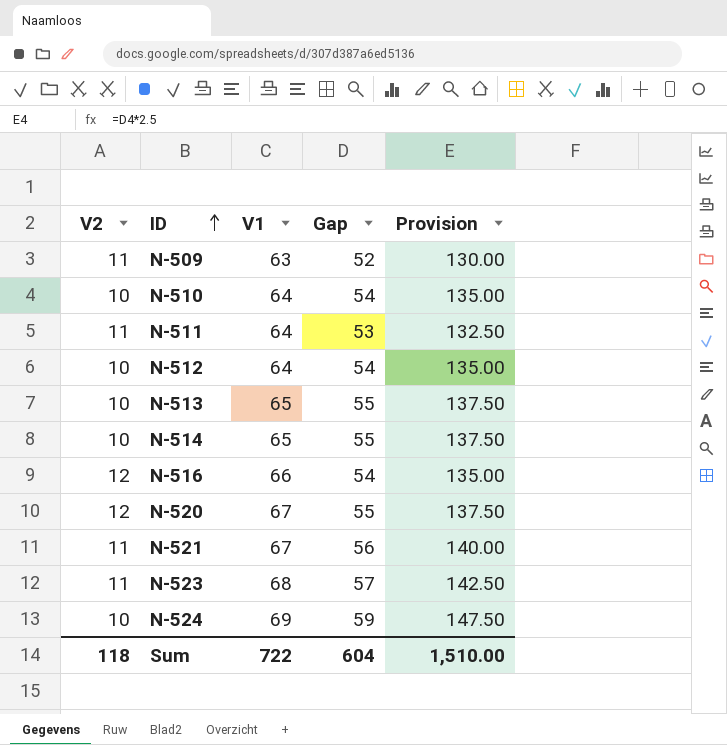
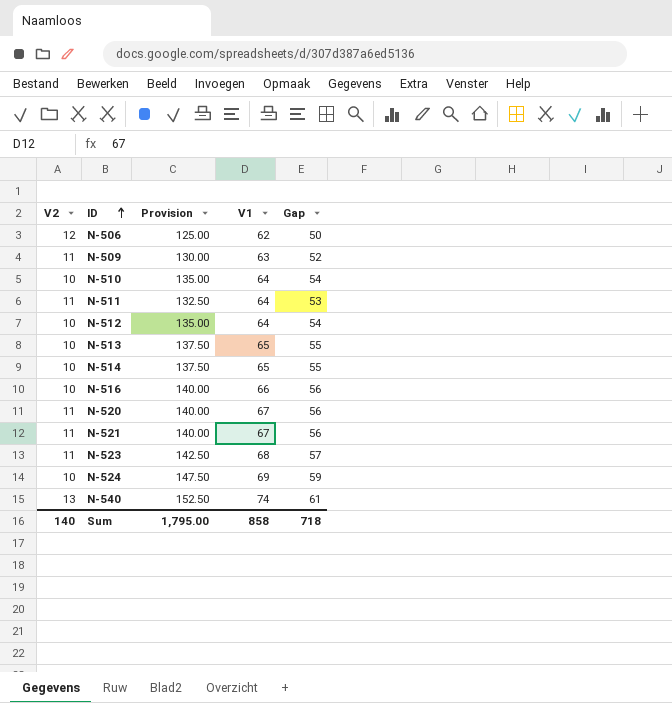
column Provision | position: 5 -> 3
row N-506: none -> 12 | 125.00 | 62 | 50
N-516 | V2: 12 -> 10
N-516 | Provision: 135.00 -> 140.00
N-516 | Gap: 54 -> 56
N-520 | V2: 12 -> 11
N-520 | Provision: 137.50 -> 140.00
N-520 | Gap: 55 -> 56
row N-540: none -> 13 | 152.50 | 74 | 61
Sum | V2: 118 -> 140
Sum | Provision: 1,510.00 -> 1,795.00
Sum | V1: 722 -> 858
Sum | Gap: 604 -> 718

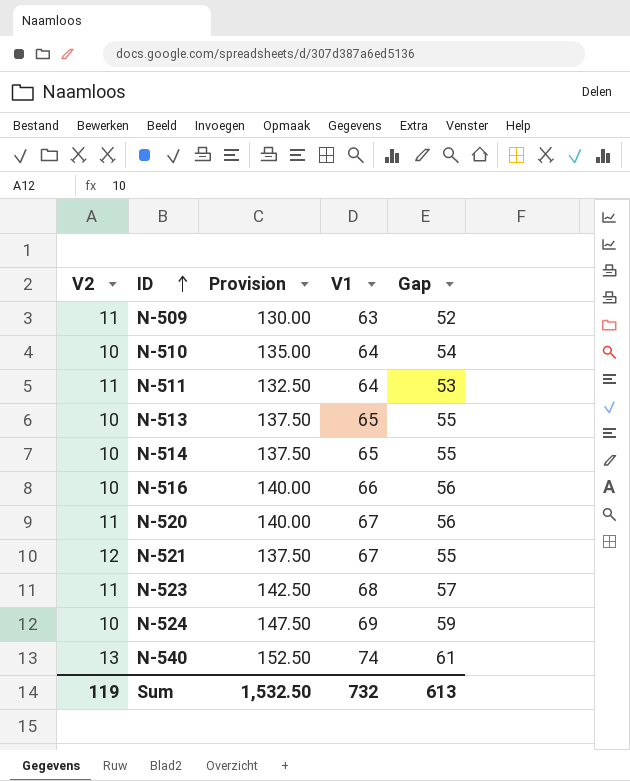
row N-506: 12 | 125.00 | 62 | 50 -> none
row N-512: 10 | 135.00 | 64 | 54 -> none
N-521 | V2: 11 -> 12
N-521 | Provision: 140.00 -> 137.50
N-521 | Gap: 56 -> 55
Sum | V2: 140 -> 119
Sum | Provision: 1,795.00 -> 1,532.50
Sum | V1: 858 -> 732
Sum | Gap: 718 -> 613

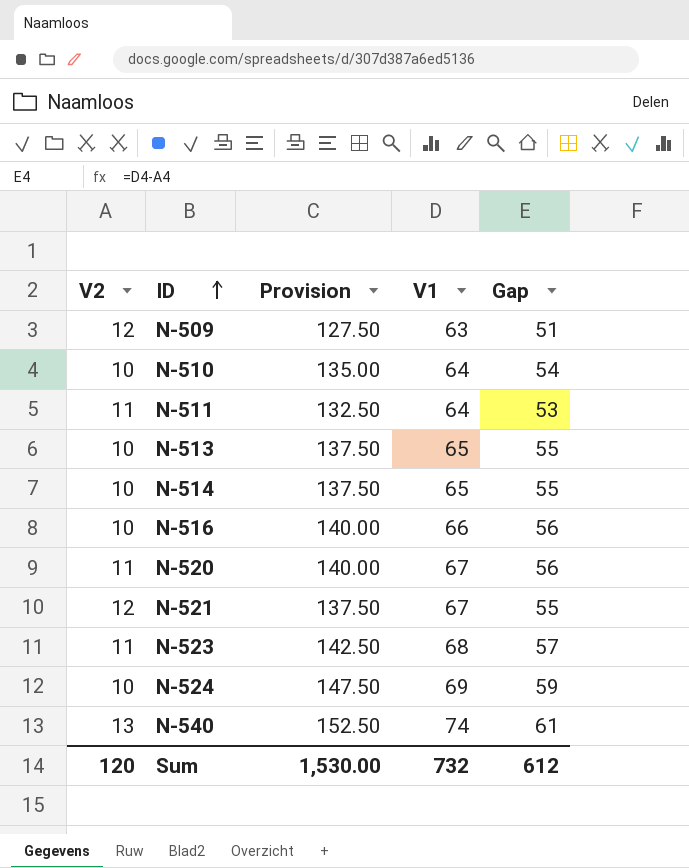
N-509 | V2: 11 -> 12
N-509 | Provision: 130.00 -> 127.50
N-509 | Gap: 52 -> 51
Sum | V2: 119 -> 120
Sum | Provision: 1,532.50 -> 1,530.00
Sum | Gap: 613 -> 612

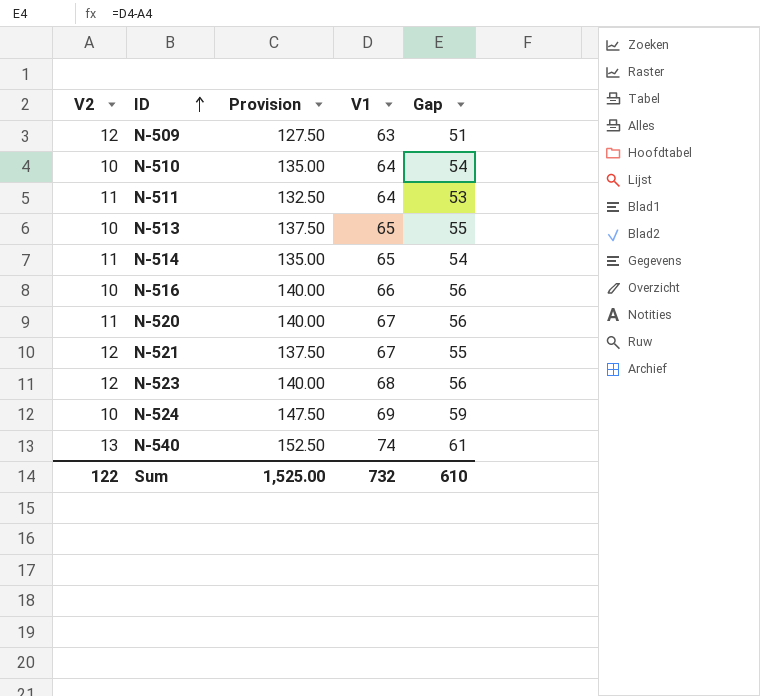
N-514 | V2: 10 -> 11
N-514 | Provision: 137.50 -> 135.00
N-514 | Gap: 55 -> 54
N-523 | V2: 11 -> 12
N-523 | Provision: 142.50 -> 140.00
N-523 | Gap: 57 -> 56
Sum | V2: 120 -> 122
Sum | Provision: 1,530.00 -> 1,525.00
Sum | Gap: 612 -> 610

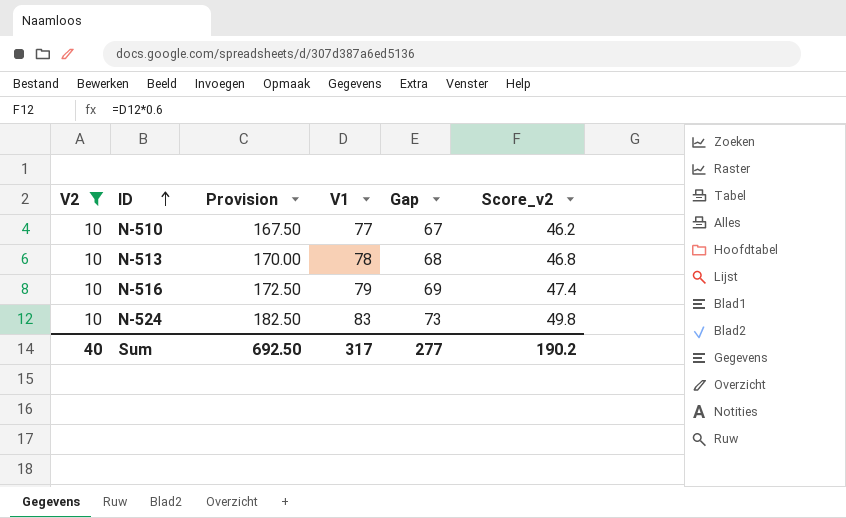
filter: none -> V2 = 10
column Score_v2 | formula: none -> [V1] * 0.6
N-510 | Provision: 135.00 -> 167.50
N-510 | V1: 64 -> 77
N-510 | Gap: 54 -> 67
N-513 | Provision: 137.50 -> 170.00
N-513 | V1: 65 -> 78
N-513 | Gap: 55 -> 68
N-516 | Provision: 140.00 -> 172.50
N-516 | V1: 66 -> 79
N-516 | Gap: 56 -> 69
N-524 | Provision: 147.50 -> 182.50
N-524 | V1: 69 -> 83
N-524 | Gap: 59 -> 73
Sum | V2: 122 -> 40
Sum | Provision: 1,525.00 -> 692.50
Sum | V1: 732 -> 317
Sum | Gap: 610 -> 277

